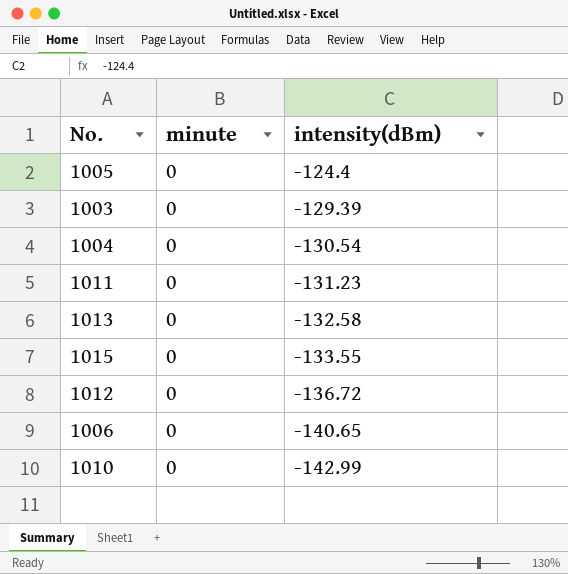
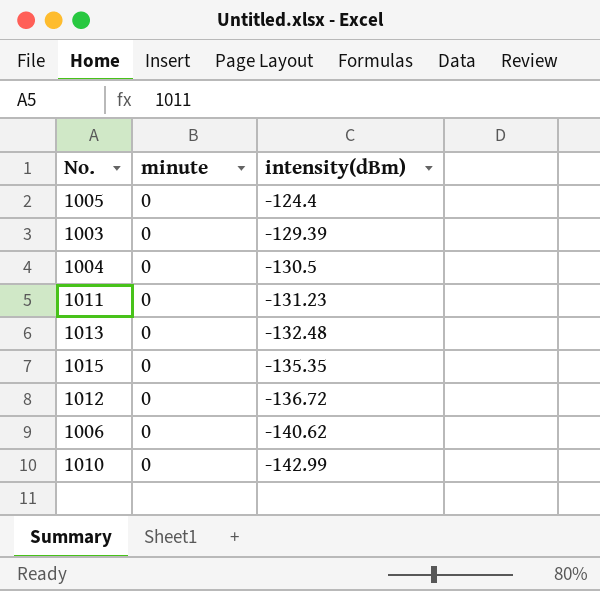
1004 | intensity(dBm): -130.54 -> -130.5
1013 | intensity(dBm): -132.58 -> -132.48
1015 | intensity(dBm): -133.55 -> -135.35
1006 | intensity(dBm): -140.65 -> -140.62

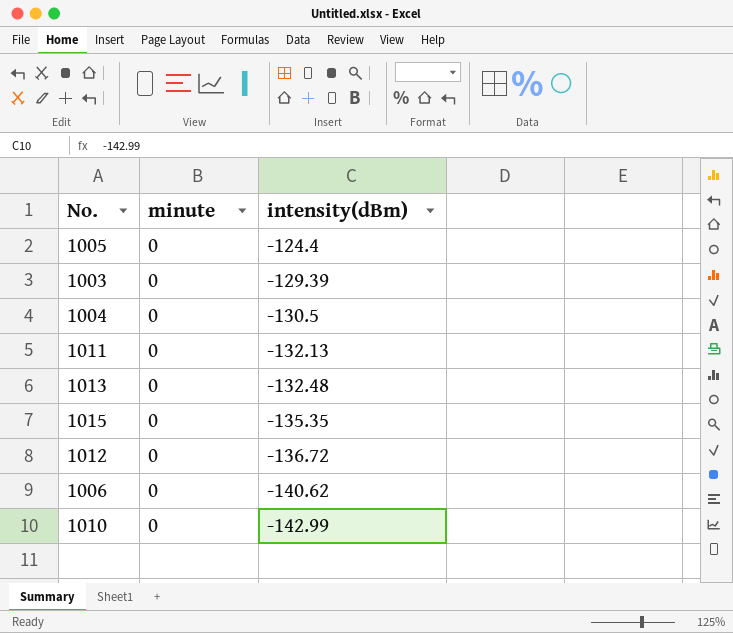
1011 | intensity(dBm): -131.23 -> -132.13

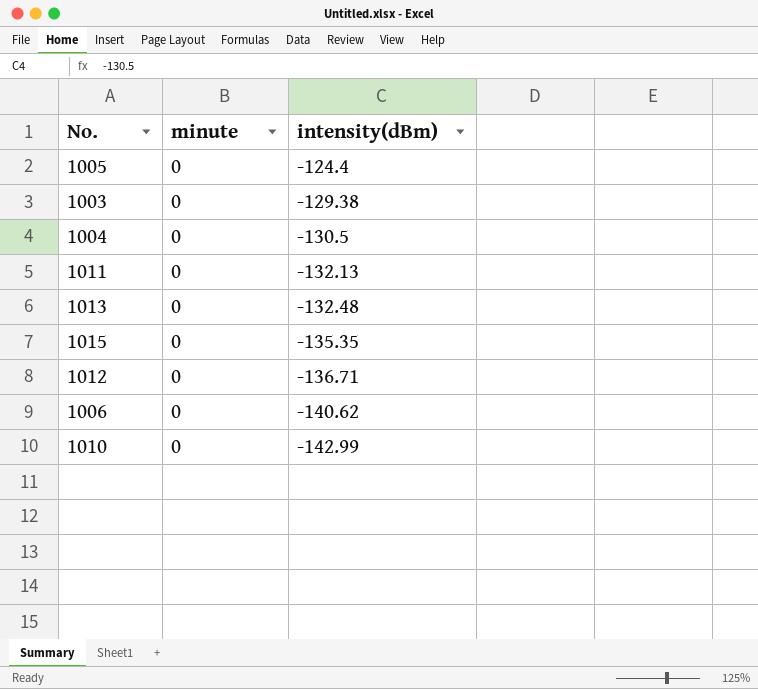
1003 | intensity(dBm): -129.39 -> -129.38
1012 | intensity(dBm): -136.72 -> -136.71

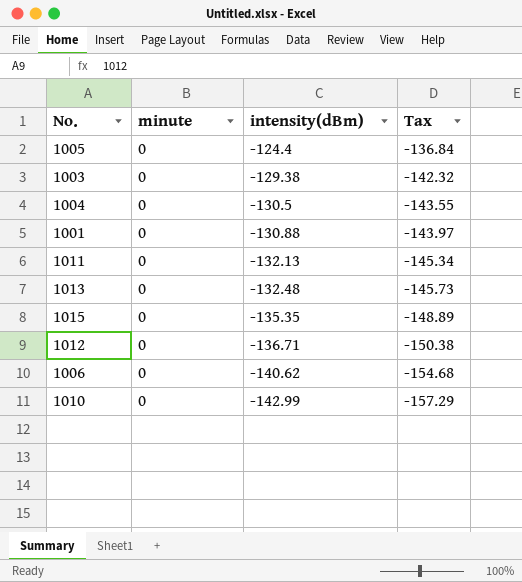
column Tax | formula: none -> [intensity(dBm)] * 1.1
row 1001: none -> 0 | -130.88 | -143.97

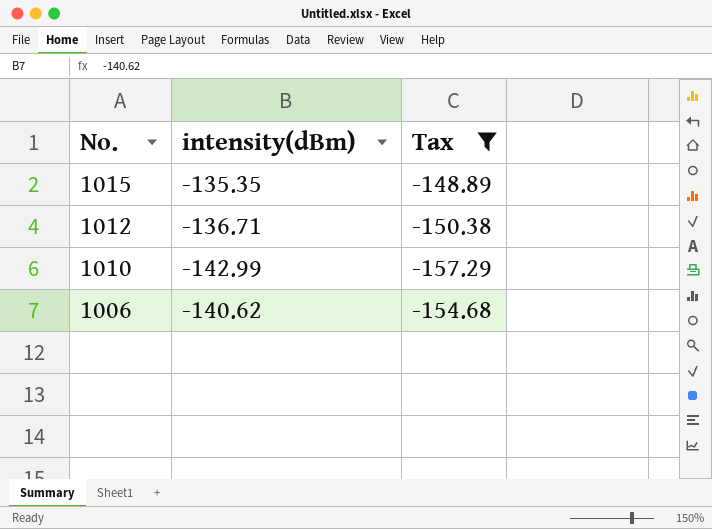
filter: none -> Tax <= -148.89
row order: intensity(dBm) descending -> No. descending
column minute | position: 2 -> none

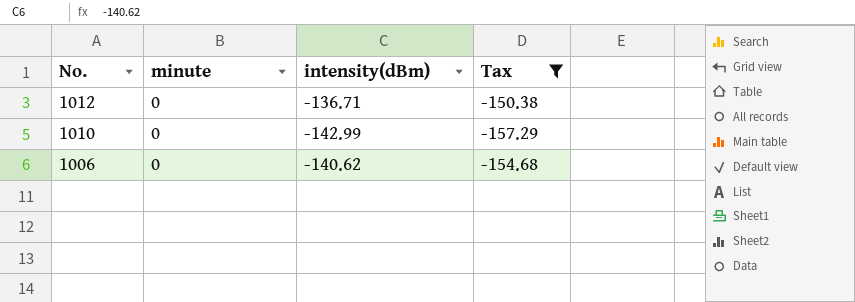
column minute | position: none -> 2
row 1015: -135.35 | -148.89 -> none

